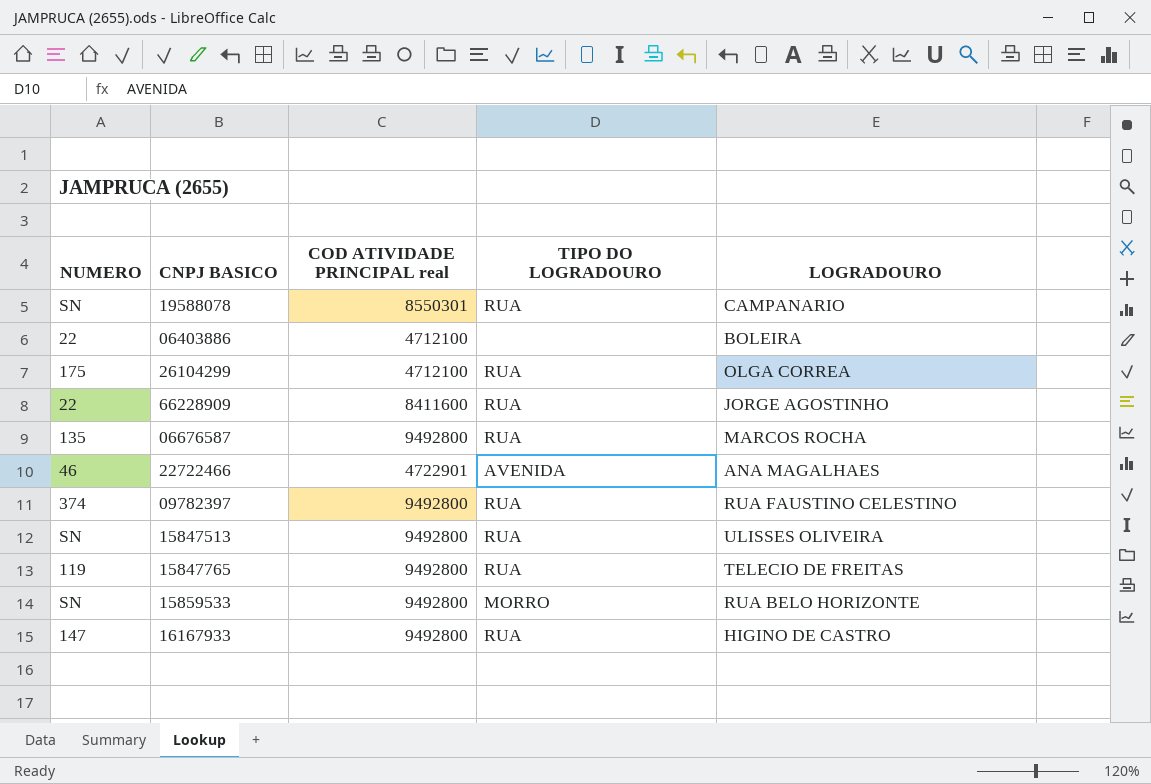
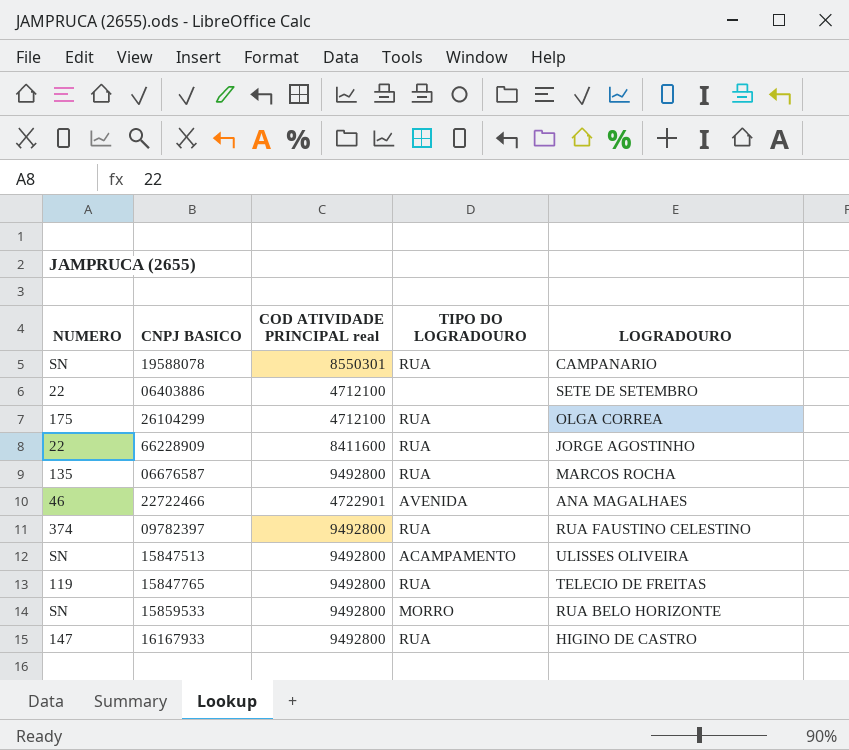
06403886 | LOGRADOURO: BOLEIRA -> SETE DE SETEMBRO
15847513 | TIPO DO LOGRADOURO: RUA -> ACAMPAMENTO

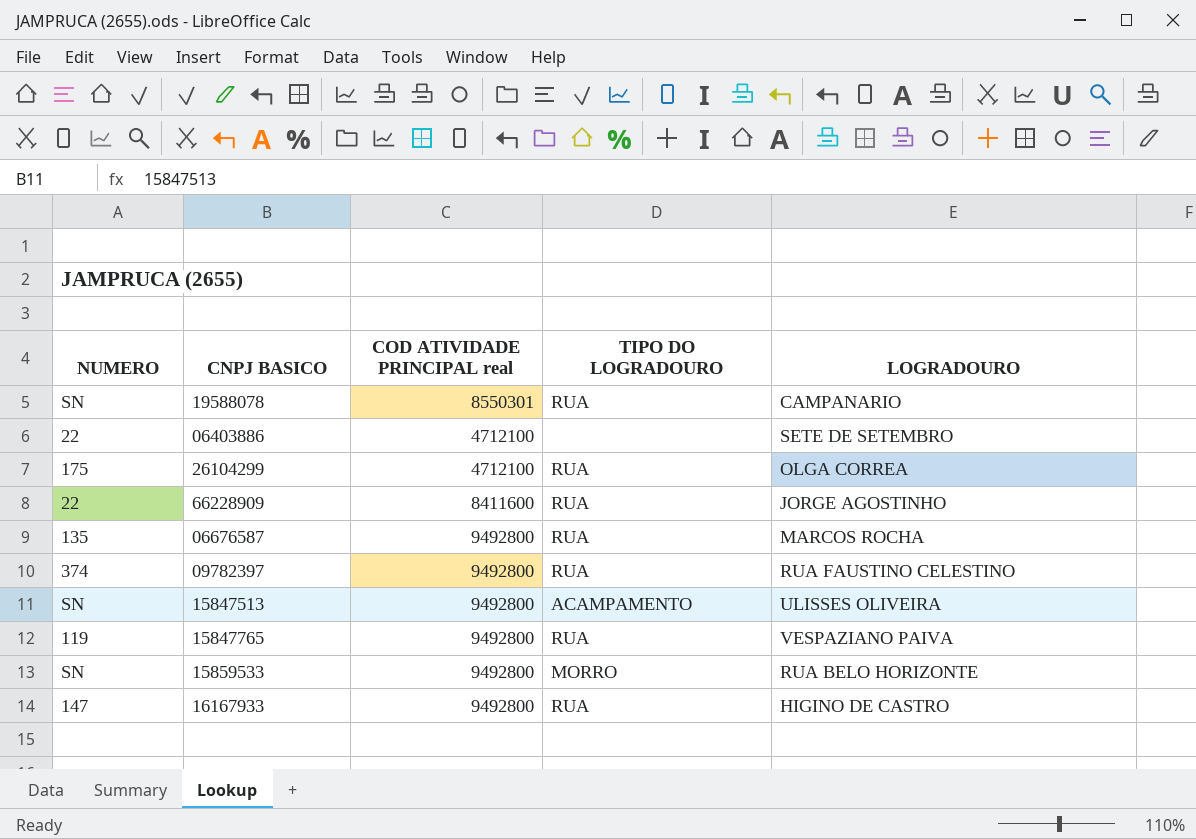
row 22722466: 46 | 4722901 | AVENIDA | ANA MAGALHAES -> none
15847765 | LOGRADOURO: TELECIO DE FREITAS -> VESPAZIANO PAIVA

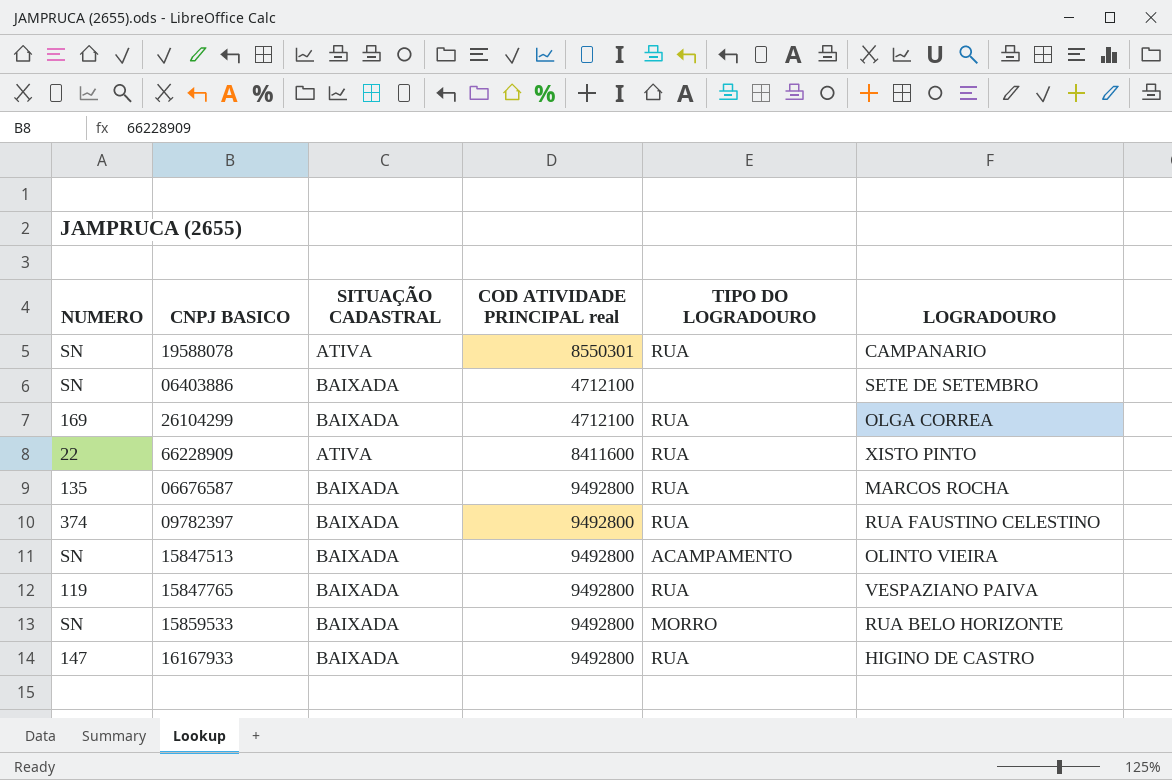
column SITUAÇÃO CADASTRAL | position: none -> 3
06403886 | NUMERO: 22 -> SN
26104299 | NUMERO: 175 -> 169
66228909 | LOGRADOURO: JORGE AGOSTINHO -> XISTO PINTO
15847513 | LOGRADOURO: ULISSES OLIVEIRA -> OLINTO VIEIRA

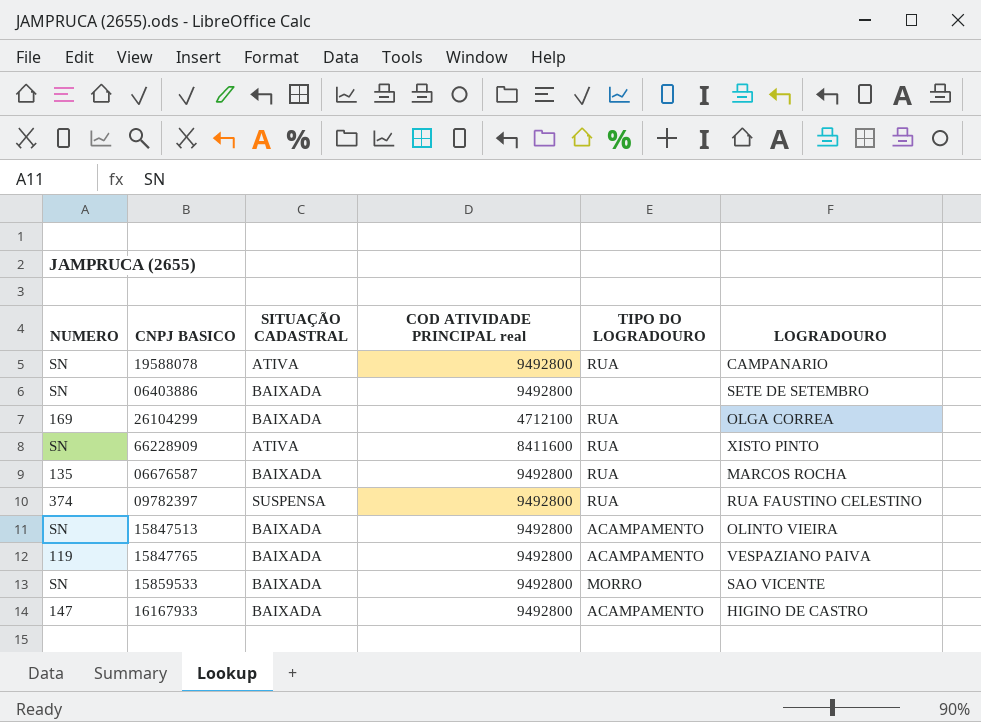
19588078 | COD ATIVIDADE PRINCIPAL real: 8550301 -> 9492800
06403886 | COD ATIVIDADE PRINCIPAL real: 4712100 -> 9492800
66228909 | NUMERO: 22 -> SN
09782397 | SITUAÇÃO CADASTRAL: BAIXADA -> SUSPENSA
15847765 | TIPO DO LOGRADOURO: RUA -> ACAMPAMENTO
15859533 | LOGRADOURO: RUA BELO HORIZONTE -> SAO VICENTE
16167933 | TIPO DO LOGRADOURO: RUA -> ACAMPAMENTO

